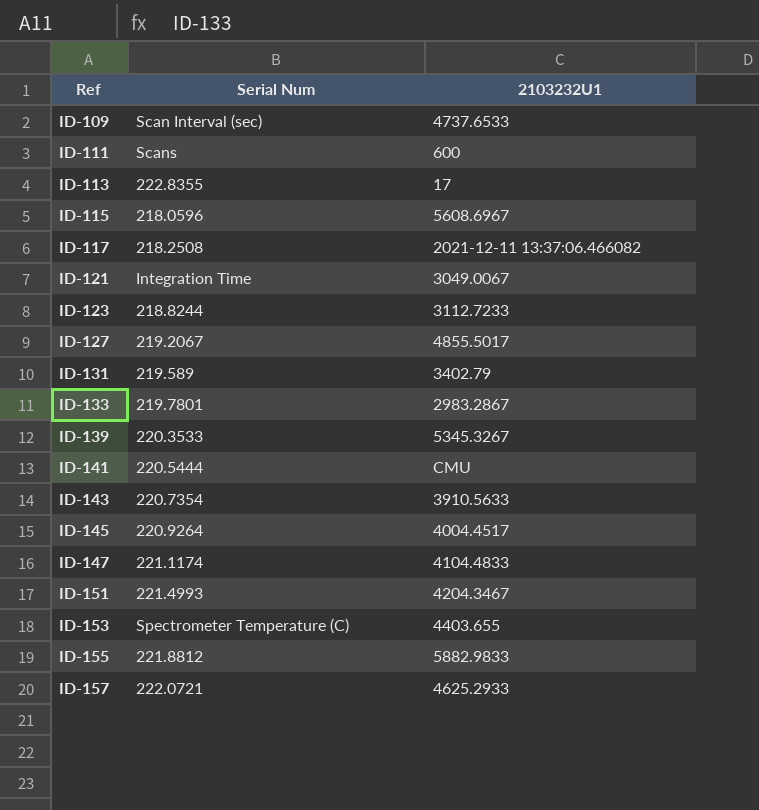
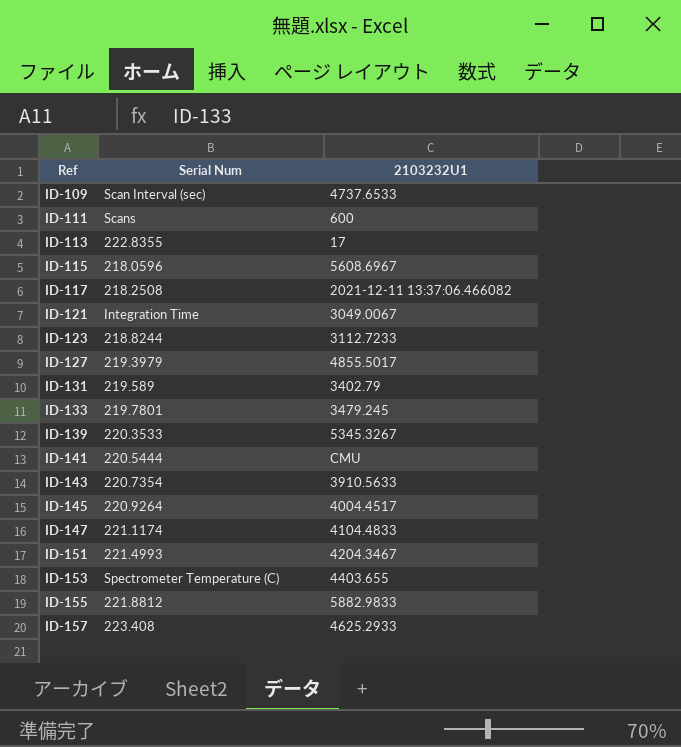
ID-127 | Serial Num: 219.2067 -> 219.3979
ID-133 | 2103232U1: 2983.2867 -> 3479.245
ID-157 | Serial Num: 222.0721 -> 223.408

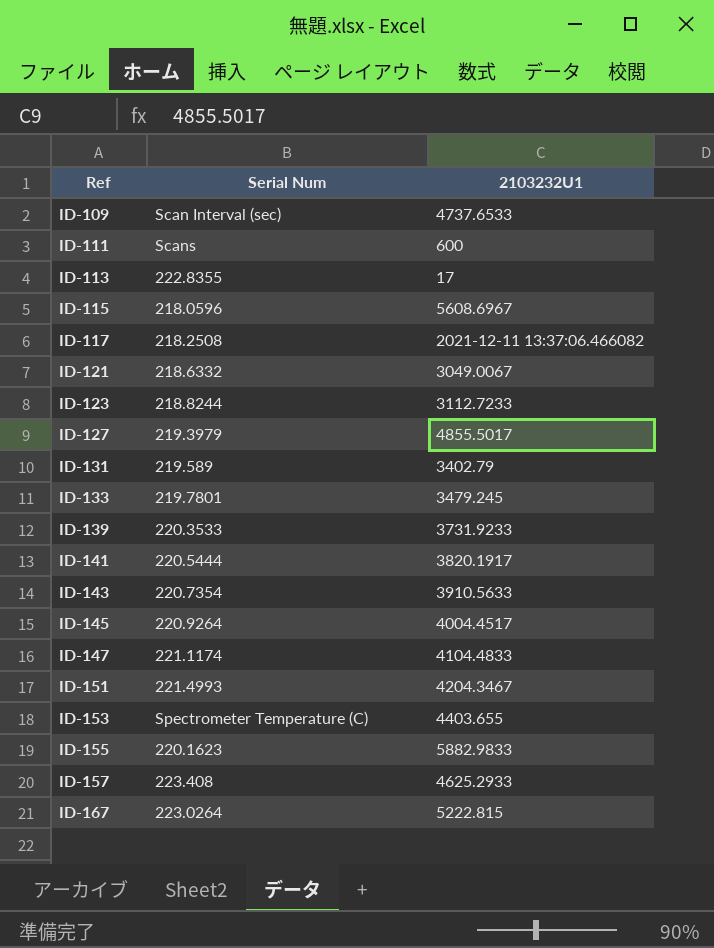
ID-121 | Serial Num: Integration Time -> 218.6332
ID-139 | 2103232U1: 5345.3267 -> 3731.9233
ID-141 | 2103232U1: CMU -> 3820.1917
ID-155 | Serial Num: 221.8812 -> 220.1623
row ID-167: none -> 223.0264 | 5222.815

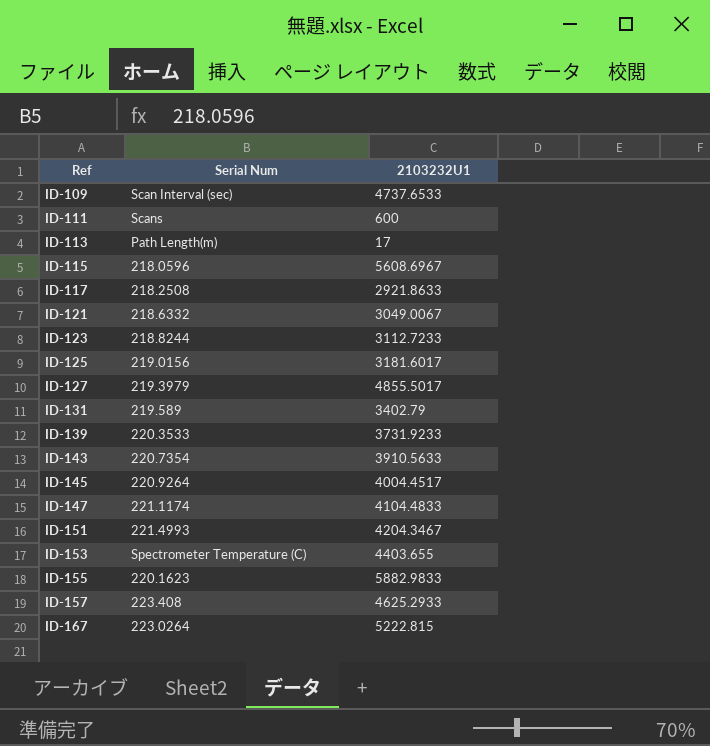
row ID-133: 219.7801 | 3479.245 -> none
row ID-141: 220.5444 | 3820.1917 -> none
ID-113 | Serial Num: 222.8355 -> Path Length(m)
ID-117 | 2103232U1: 2021-12-11 13:37:06.466082 -> 2921.8633
row ID-125: none -> 219.0156 | 3181.6017

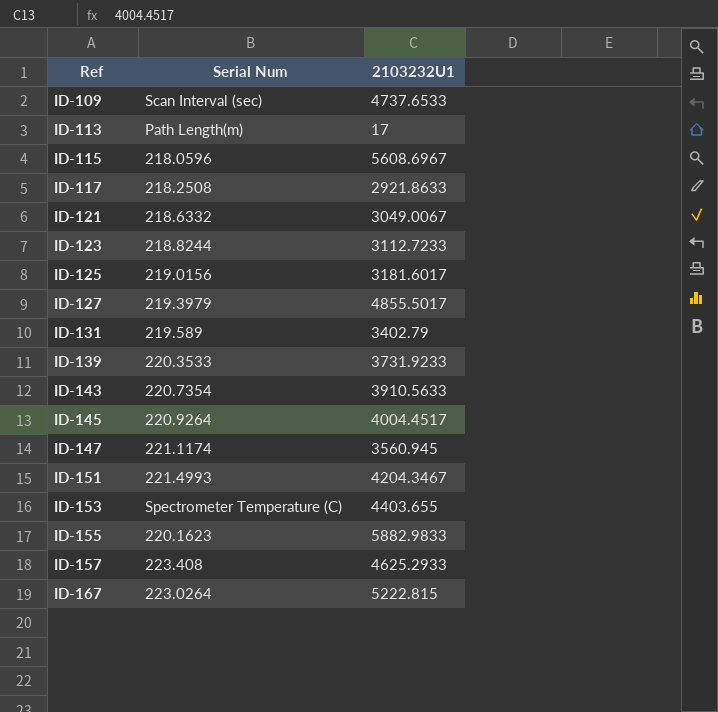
row ID-111: Scans | 600 -> none
ID-147 | 2103232U1: 4104.4833 -> 3560.945

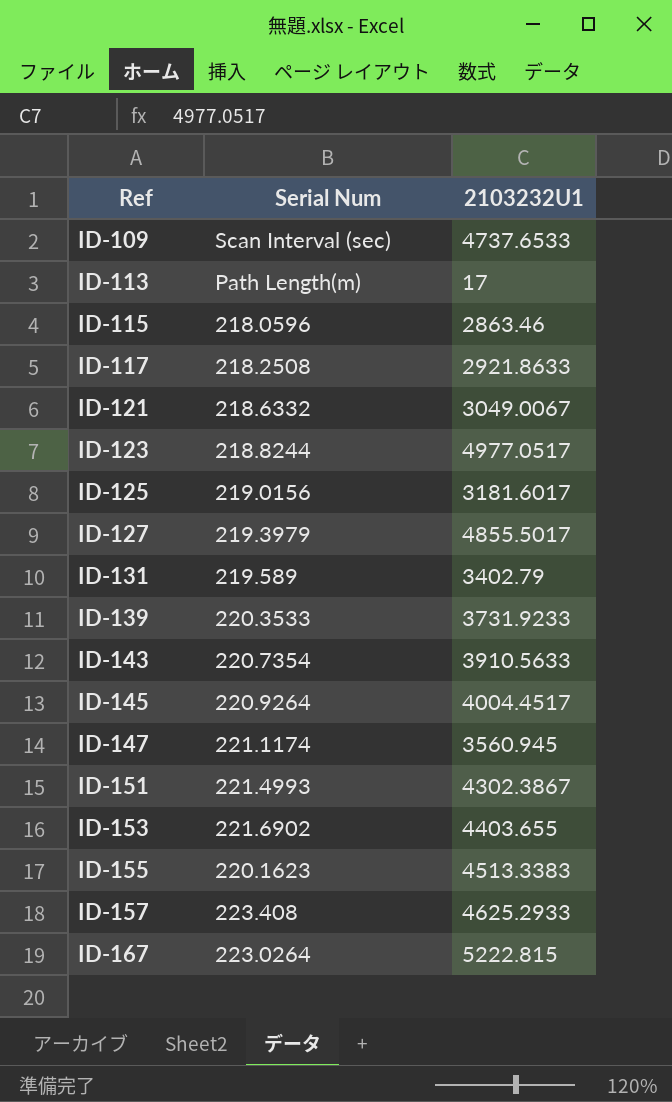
ID-115 | 2103232U1: 5608.6967 -> 2863.46
ID-123 | 2103232U1: 3112.7233 -> 4977.0517
ID-151 | 2103232U1: 4204.3467 -> 4302.3867
ID-153 | Serial Num: Spectrometer Temperature (C) -> 221.6902
ID-155 | 2103232U1: 5882.9833 -> 4513.3383

